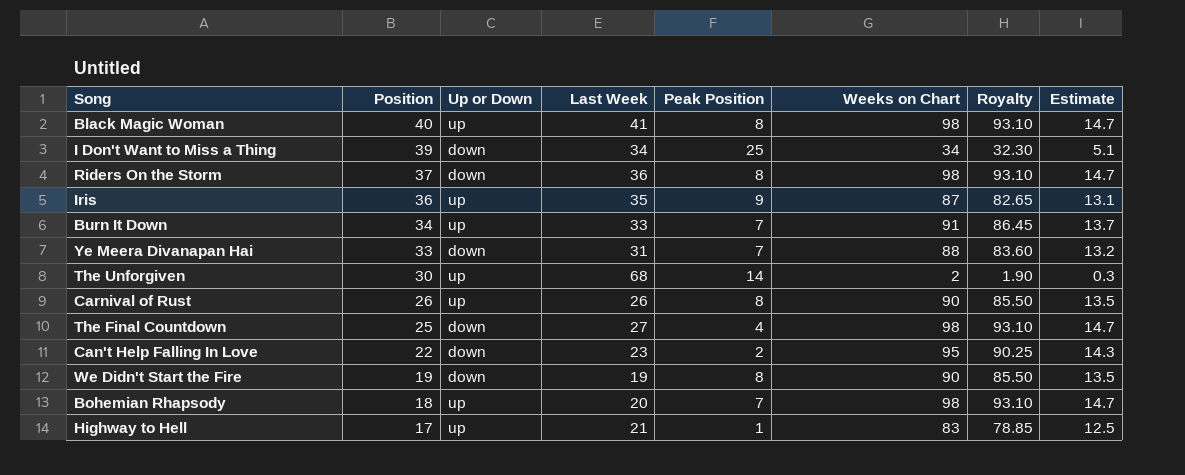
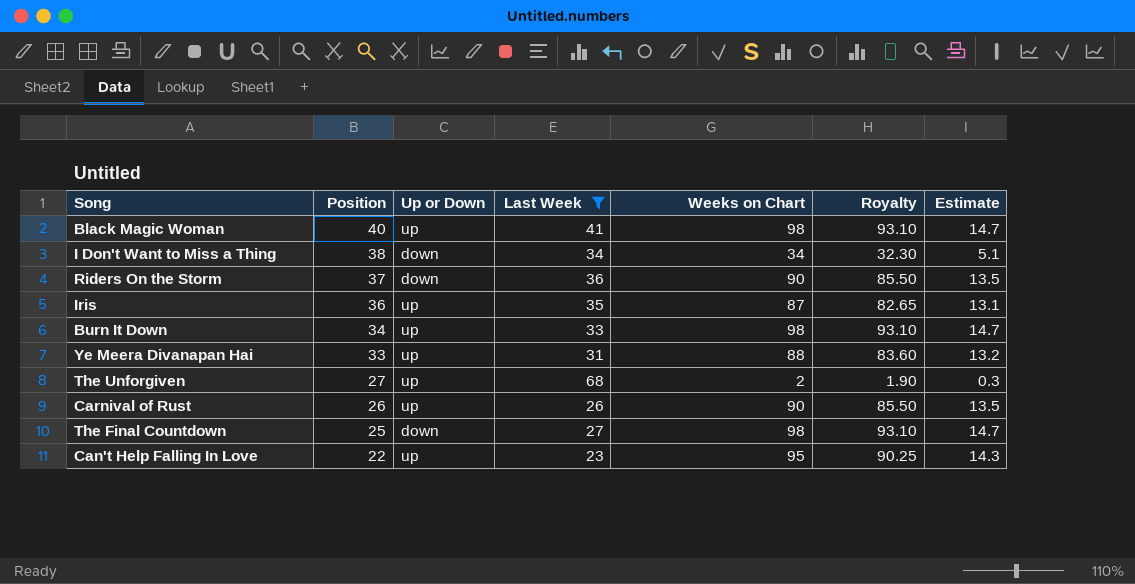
filter: none -> Last Week >= 23
column Peak Position | position: 5 -> none
I Don't Want to Miss a Thing | Position: 39 -> 38
Riders On the Storm | Weeks on Chart: 98 -> 90
Riders On the Storm | Royalty: 93.10 -> 85.50
Riders On the Storm | Estimate: 14.7 -> 13.5
Burn It Down | Weeks on Chart: 91 -> 98
Burn It Down | Royalty: 86.45 -> 93.10
Burn It Down | Estimate: 13.7 -> 14.7
Ye Meera Divanapan Hai | Up or Down: down -> up
The Unforgiven | Position: 30 -> 27
Can't Help Falling In Love | Up or Down: down -> up

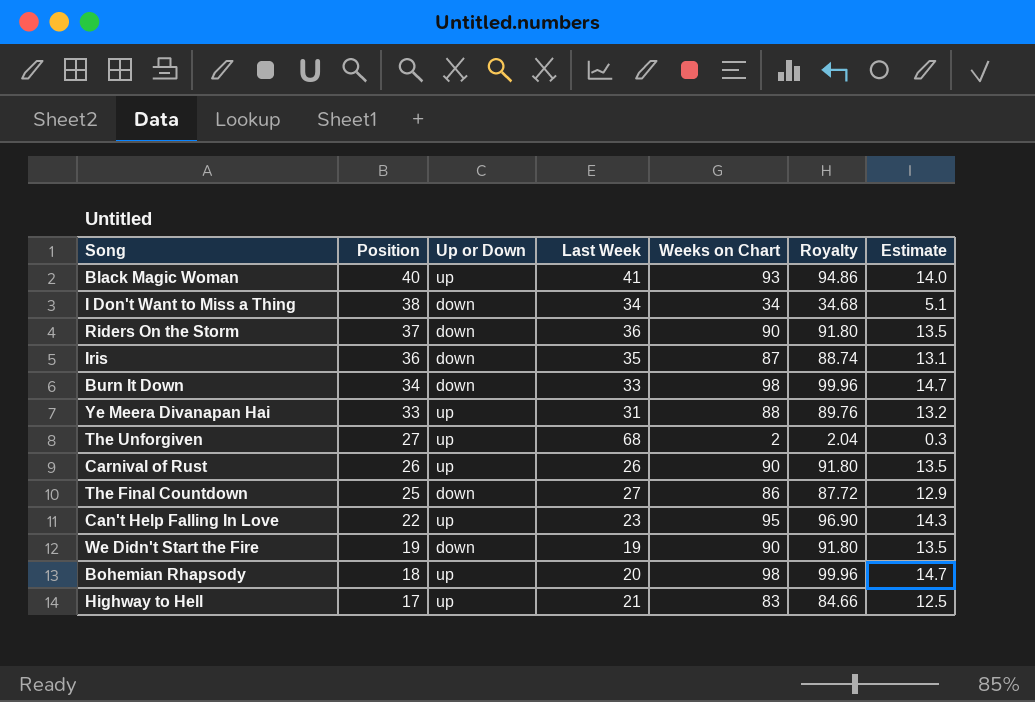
filter: Last Week >= 23 -> none
column Royalty | formula: [Weeks on Chart] * 0.95 -> [Weeks on Chart] * 1.02
Black Magic Woman | Weeks on Chart: 98 -> 93
Black Magic Woman | Estimate: 14.7 -> 14.0
Iris | Up or Down: up -> down
Burn It Down | Up or Down: up -> down
The Final Countdown | Weeks on Chart: 98 -> 86
The Final Countdown | Estimate: 14.7 -> 12.9

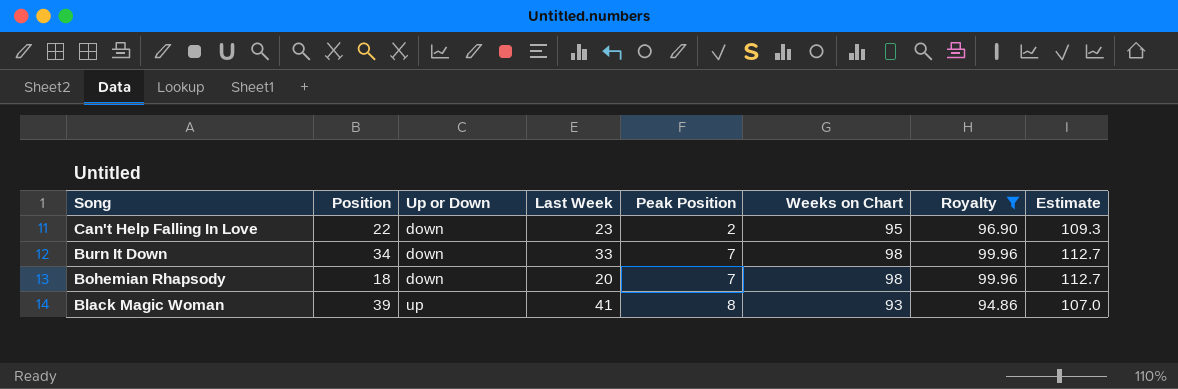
filter: none -> Royalty >= 94.86
row order: Position descending -> Song descending
column Peak Position | position: none -> 5
column Estimate | formula: [Weeks on Chart] * 0.15 -> [Weeks on Chart] * 1.15
Can't Help Falling In Love | Up or Down: up -> down
Bohemian Rhapsody | Up or Down: up -> down
Black Magic Woman | Position: 40 -> 39

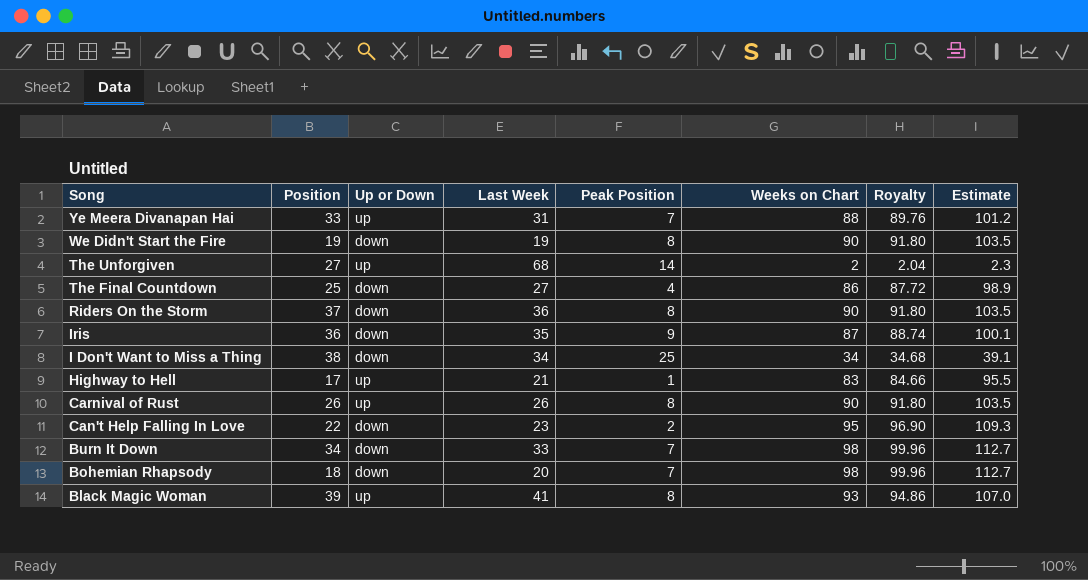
filter: Royalty >= 94.86 -> none

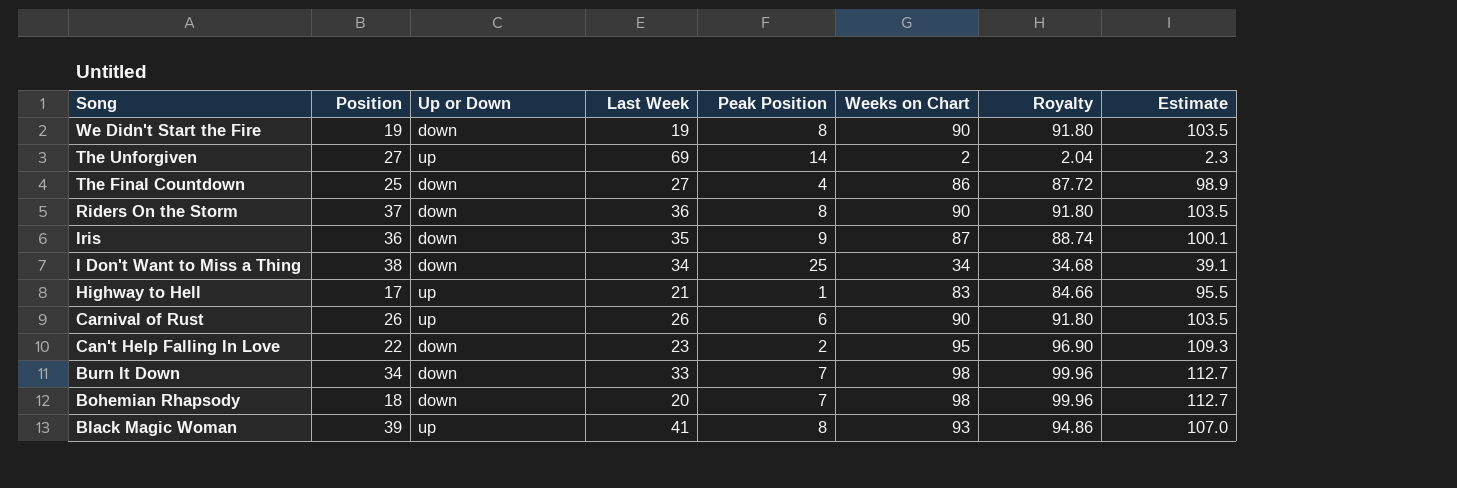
row Ye Meera Divanapan Hai: 33 | up | 31 | 7 | 88 | 89.76 | 101.2 -> none
The Unforgiven | Last Week: 68 -> 69
Carnival of Rust | Peak Position: 8 -> 6

